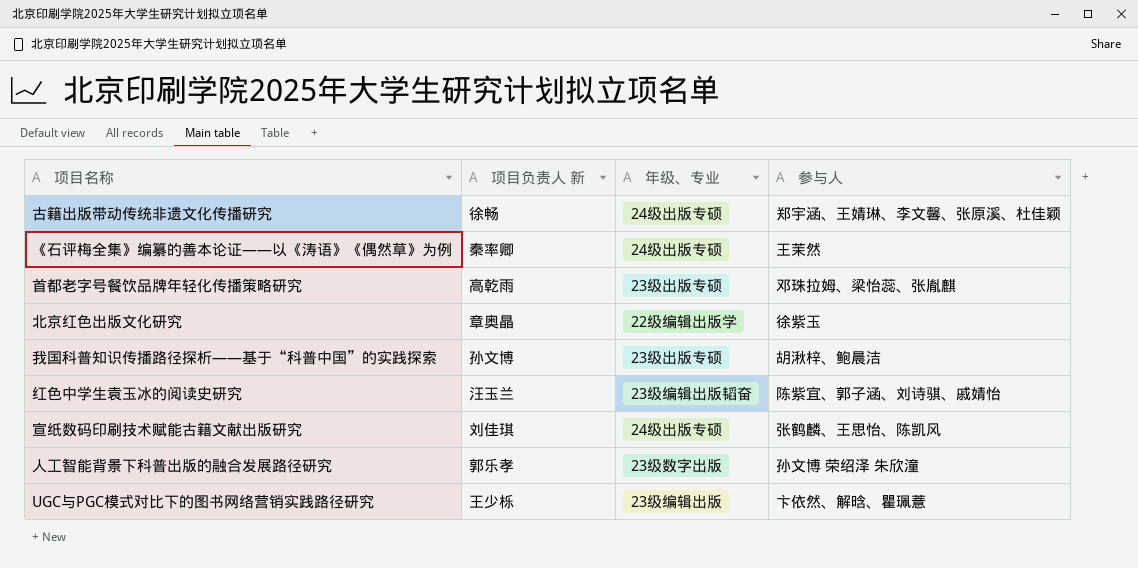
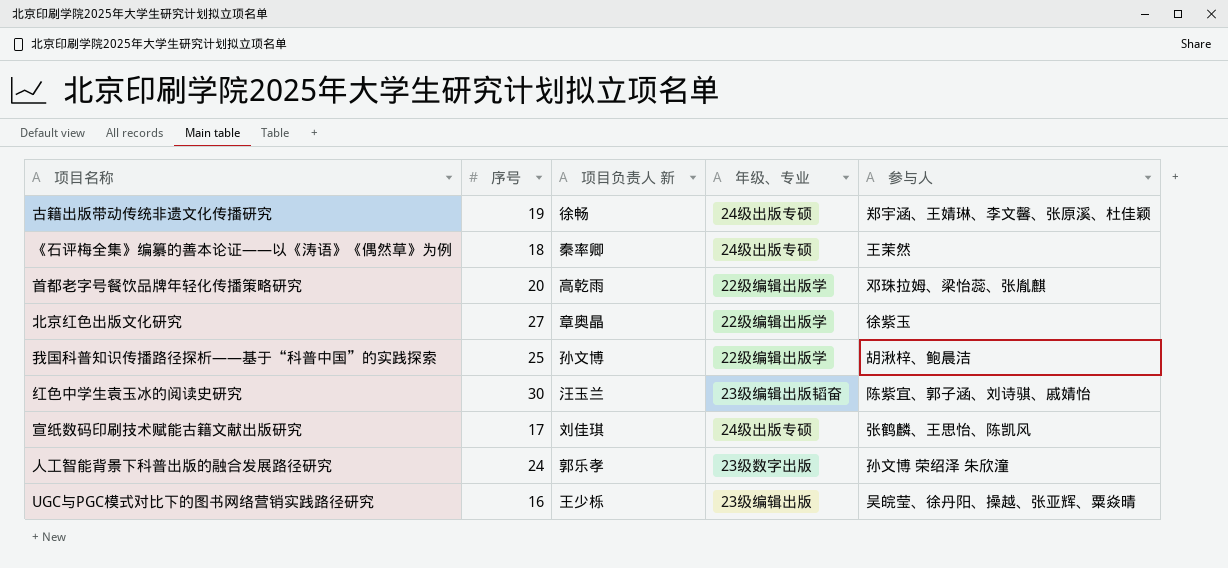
column 序号 | position: none -> 2
首都老字号餐饮品牌年轻化传播策略研究 | 年级、专业: 23级出版专硕 -> 22级编辑出版学
我国科普知识传播路径探析——基于“科普中国”的实践探索 | 年级、专业: 23级出版专硕 -> 22级编辑出版学
UGC与PGC模式对比下的图书网络营销实践路径研究 | 参与人: 卞依然、解晗、瞿珮薏 -> 吴皖莹、徐丹阳、操越、张亚辉、粟焱晴

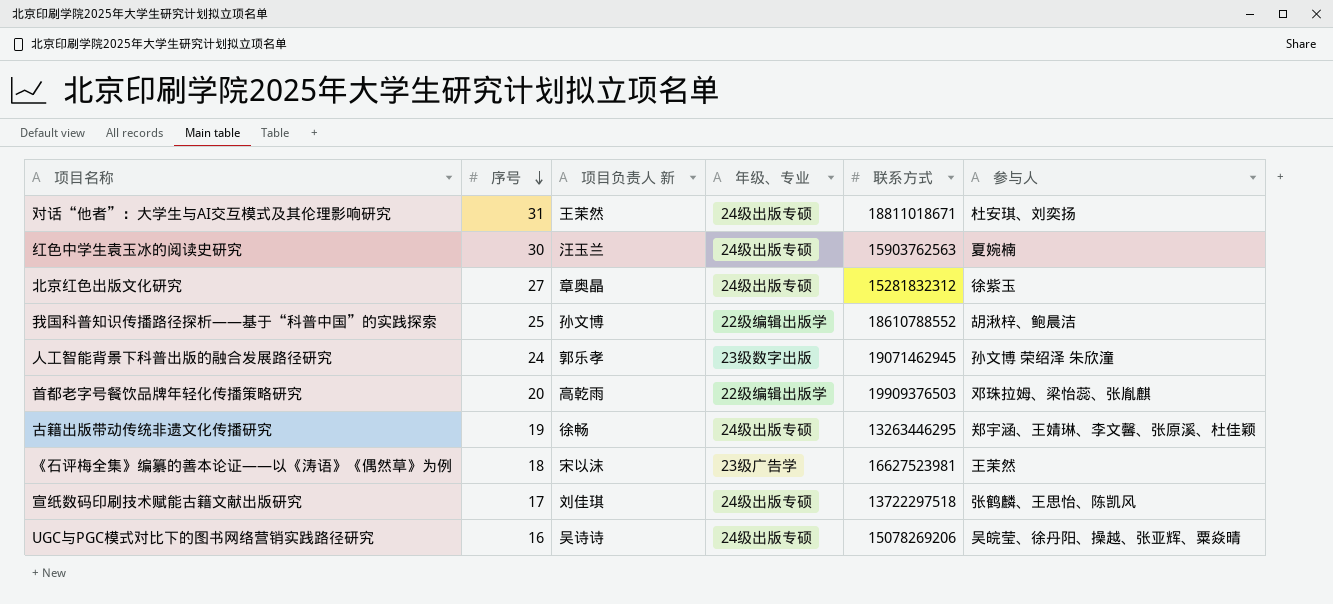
row order: none -> 序号 descending
column 联系方式 | position: none -> 5
row 对话“他者”：大学生与AI交互模式及其伦理影响研究: none -> 31 | 王茉然 | 24级出版专硕 | 18811018671 | 杜安琪、刘奕扬
红色中学生袁玉冰的阅读史研究 | 年级、专业: 23级编辑出版韬奋 -> 24级出版专硕
红色中学生袁玉冰的阅读史研究 | 参与人: 陈紫宜、郭子涵、刘诗骐、戚婧怡 -> 夏婉楠
北京红色出版文化研究 | 年级、专业: 22级编辑出版学 -> 24级出版专硕
《石评梅全集》编纂的善本论证——以《涛语》《偶然草》为例 | 项目负责人 新: 秦率卿 -> 宋以沫
《石评梅全集》编纂的善本论证——以《涛语》《偶然草》为例 | 年级、专业: 24级出版专硕 -> 23级广告学
UGC与PGC模式对比下的图书网络营销实践路径研究 | 项目负责人 新: 王少栎 -> 吴诗诗
UGC与PGC模式对比下的图书网络营销实践路径研究 | 年级、专业: 23级编辑出版 -> 24级出版专硕

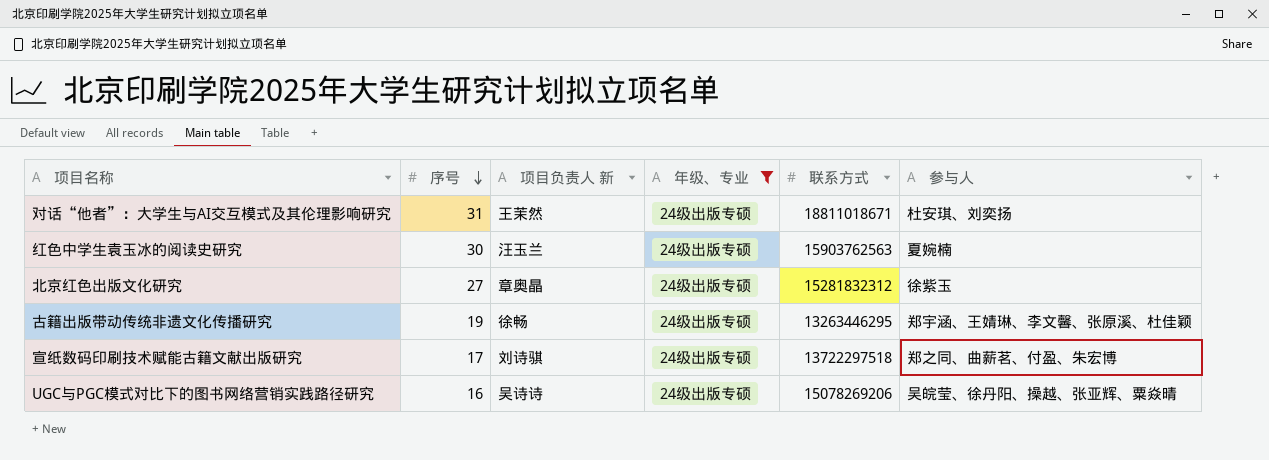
filter: none -> 年级、专业 = 24级出版专硕
宣纸数码印刷技术赋能古籍文献出版研究 | 项目负责人 新: 刘佳琪 -> 刘诗骐
宣纸数码印刷技术赋能古籍文献出版研究 | 参与人: 张鹤麟、王思怡、陈凯风 -> 郑之同、曲薪茗、付盈、朱宏博

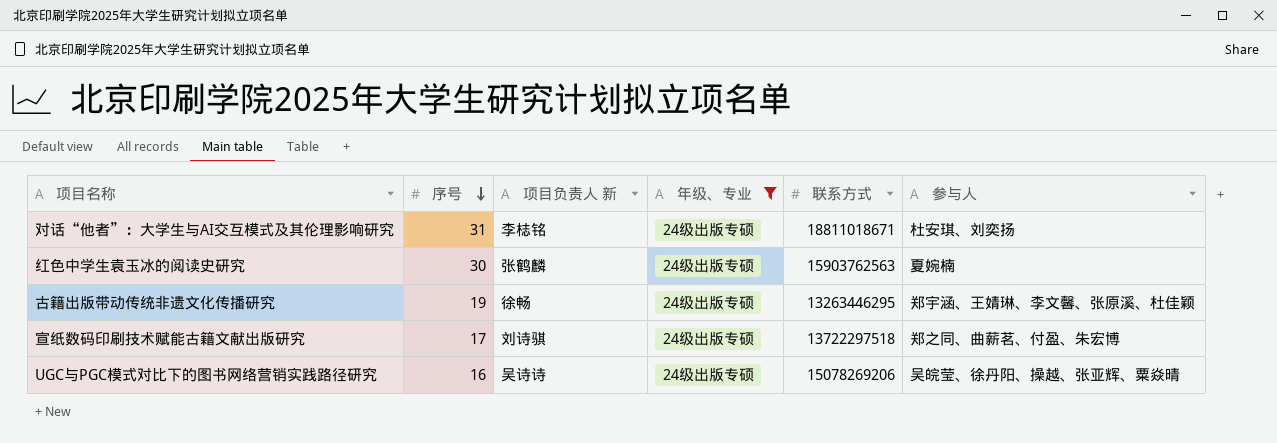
row 北京红色出版文化研究: 27 | 章奥晶 | 24级出版专硕 | 15281832312 | 徐紫玉 -> none
对话“他者”：大学生与AI交互模式及其伦理影响研究 | 项目负责人 新: 王茉然 -> 李梽铭
红色中学生袁玉冰的阅读史研究 | 项目负责人 新: 汪玉兰 -> 张鹤麟

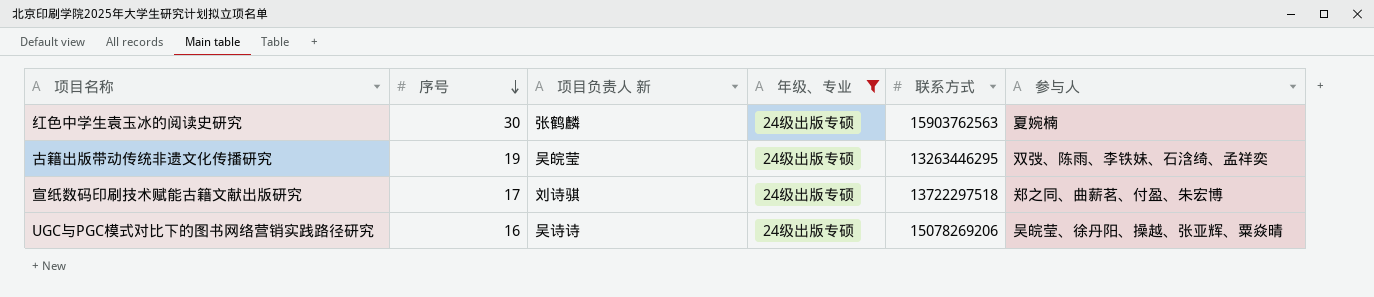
row 对话“他者”：大学生与AI交互模式及其伦理影响研究: 31 | 李梽铭 | 24级出版专硕 | 18811018671 | 杜安琪、刘奕扬 -> none
古籍出版带动传统非遗文化传播研究 | 项目负责人 新: 徐畅 -> 吴皖莹
古籍出版带动传统非遗文化传播研究 | 参与人: 郑宇涵、王婧琳、李文馨、张原溪、杜佳颖 -> 双弢、陈雨、李铁妹、石浛绮、孟祥奕

